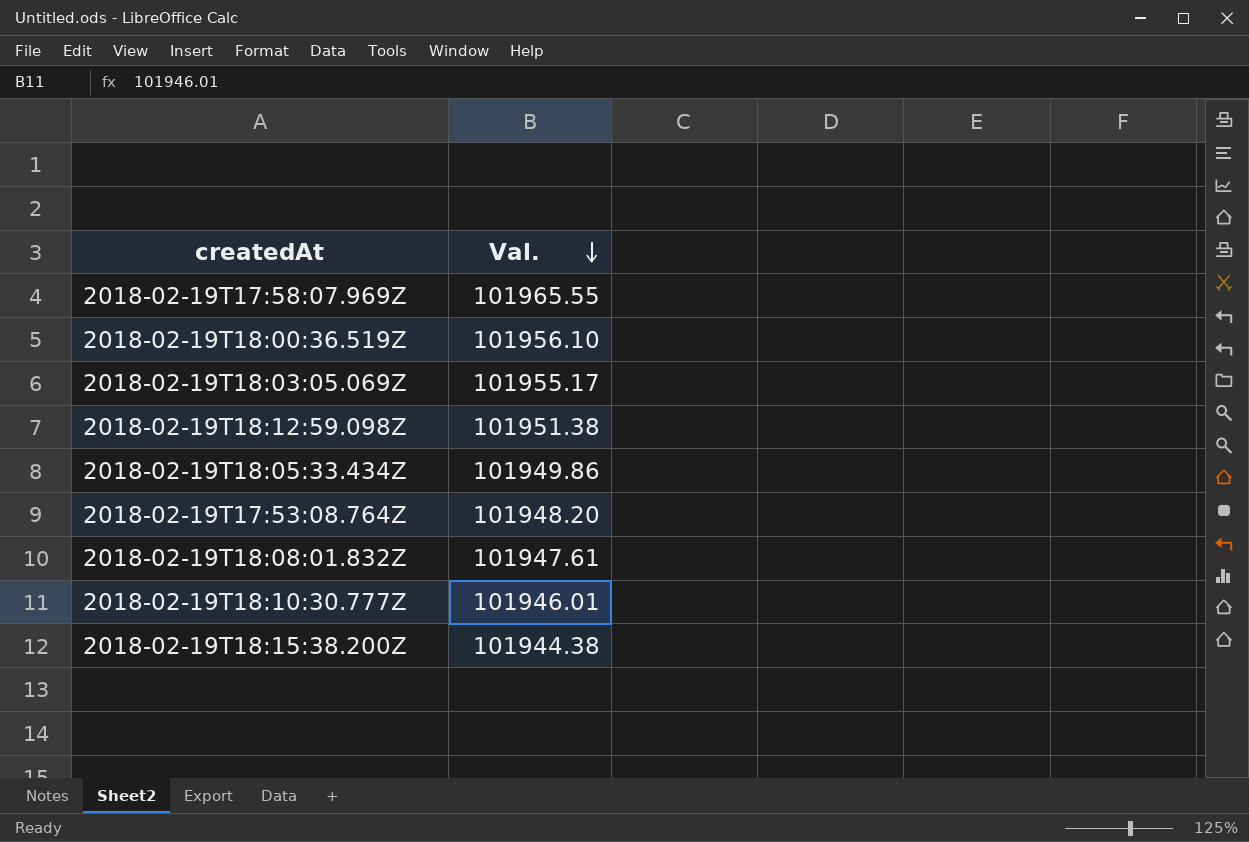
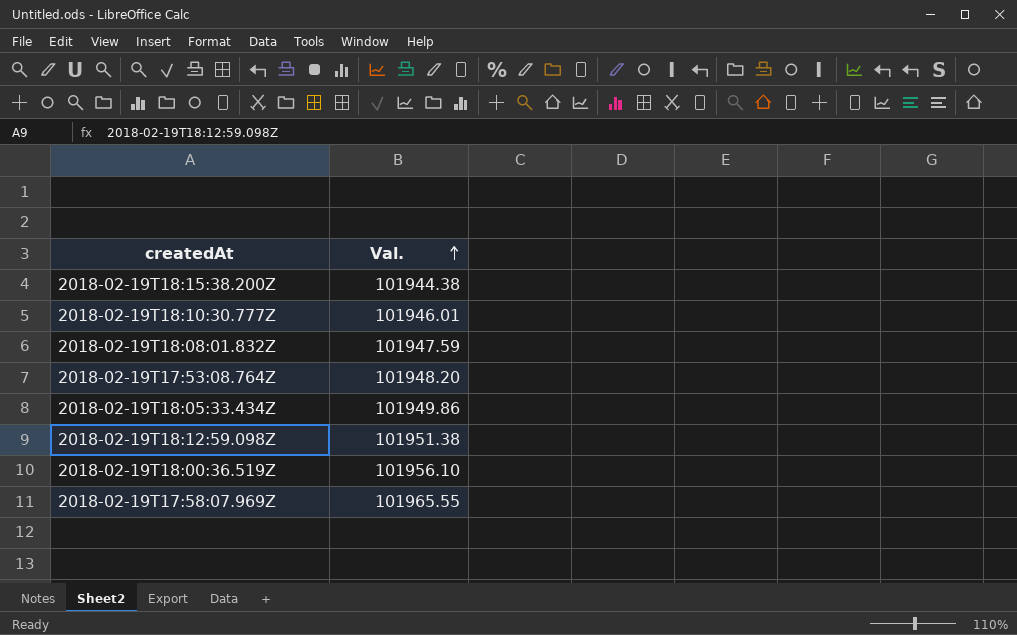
row order: Val. descending -> Val. ascending
row 2018-02-19T18:03:05.069Z: 101955.17 -> none
2018-02-19T18:08:01.832Z | Val.: 101947.61 -> 101947.59

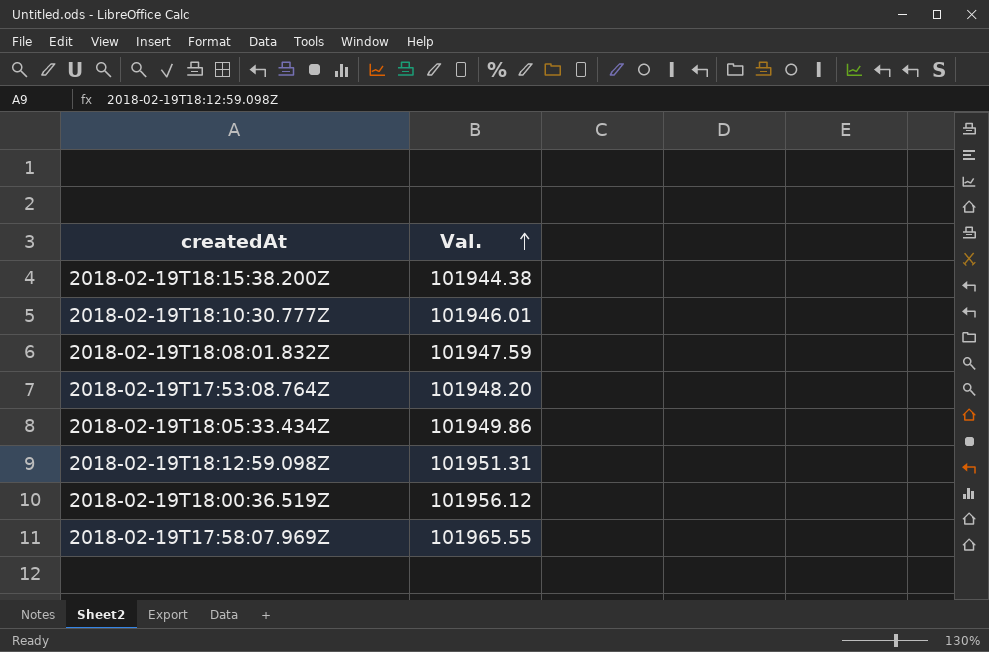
2018-02-19T18:12:59.098Z | Val.: 101951.38 -> 101951.31
2018-02-19T18:00:36.519Z | Val.: 101956.10 -> 101956.12

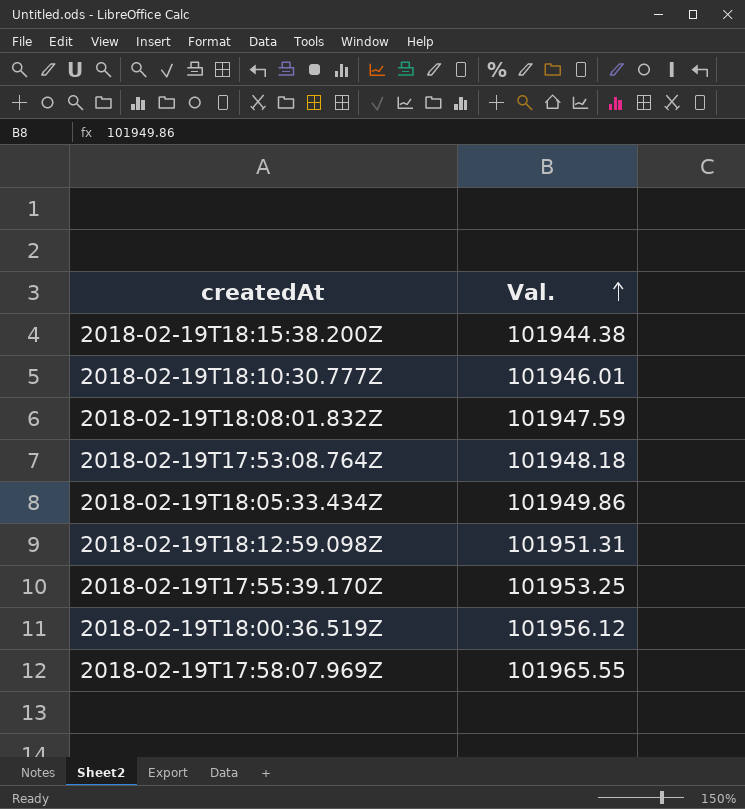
2018-02-19T17:53:08.764Z | Val.: 101948.20 -> 101948.18
row 2018-02-19T17:55:39.170Z: none -> 101953.25

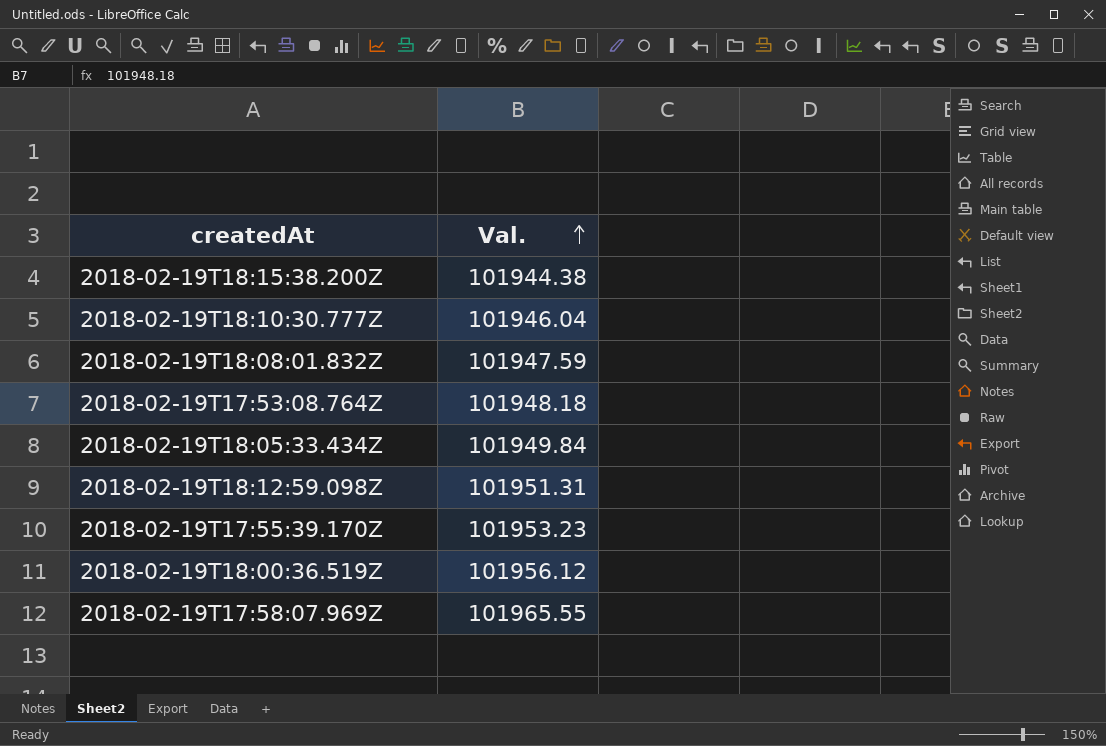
2018-02-19T18:10:30.777Z | Val.: 101946.01 -> 101946.04
2018-02-19T18:05:33.434Z | Val.: 101949.86 -> 101949.84
2018-02-19T17:55:39.170Z | Val.: 101953.25 -> 101953.23

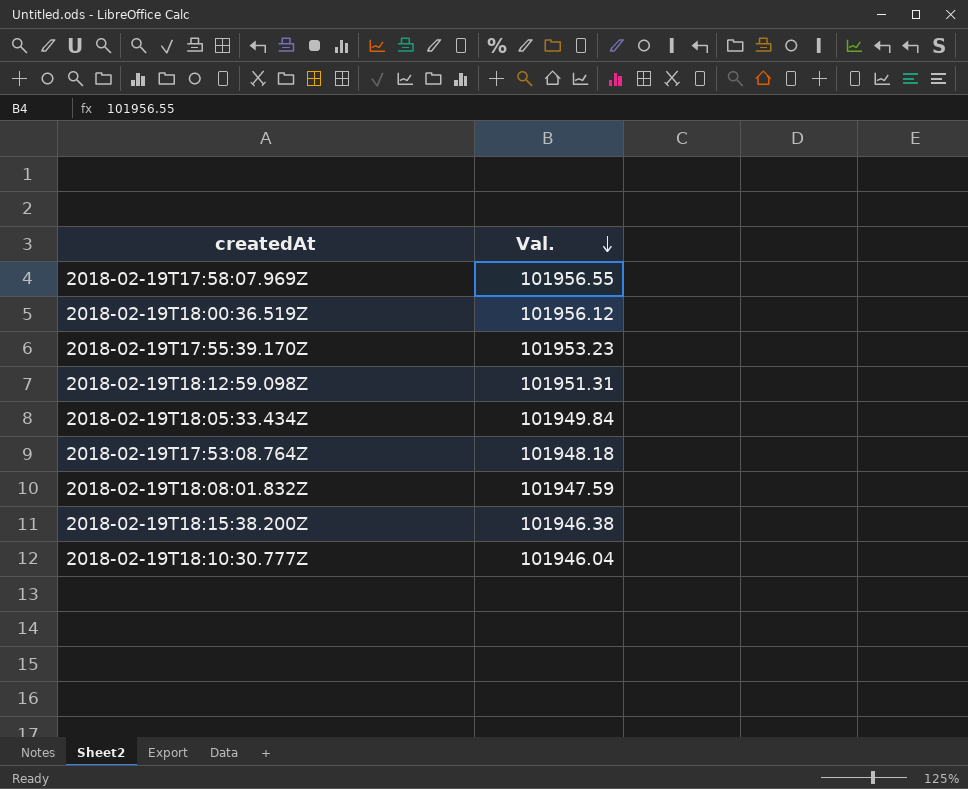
row order: Val. ascending -> Val. descending
2018-02-19T17:58:07.969Z | Val.: 101965.55 -> 101956.55
2018-02-19T18:15:38.200Z | Val.: 101944.38 -> 101946.38

